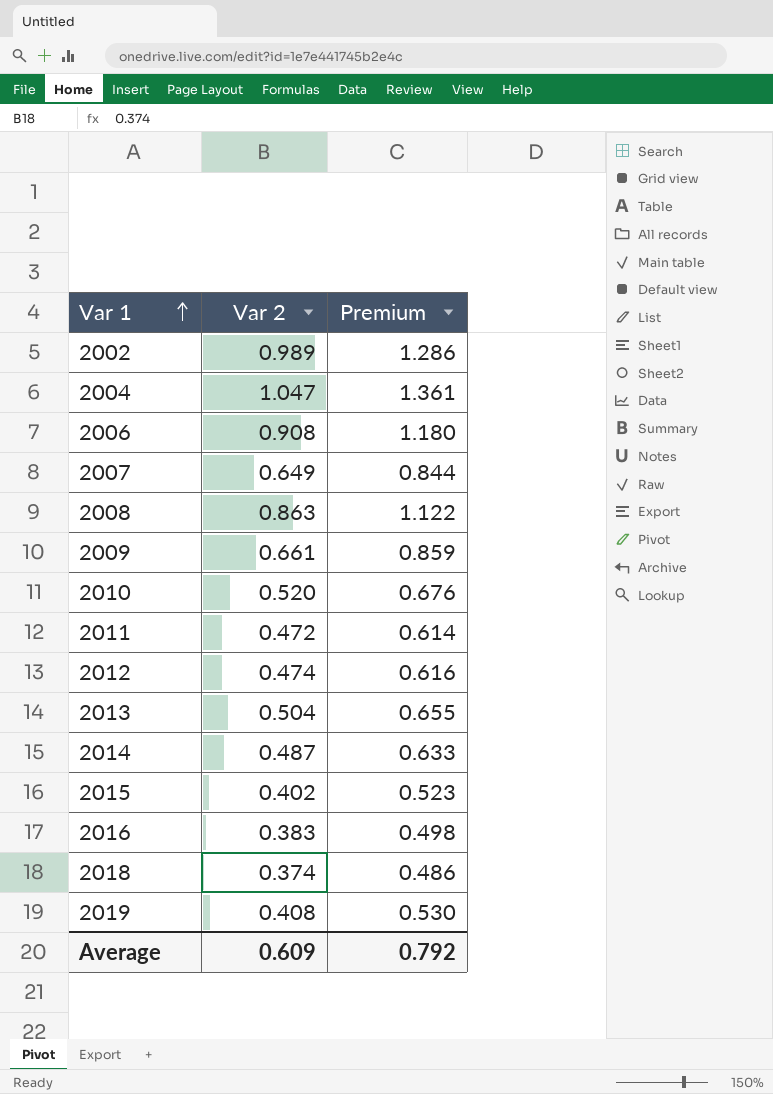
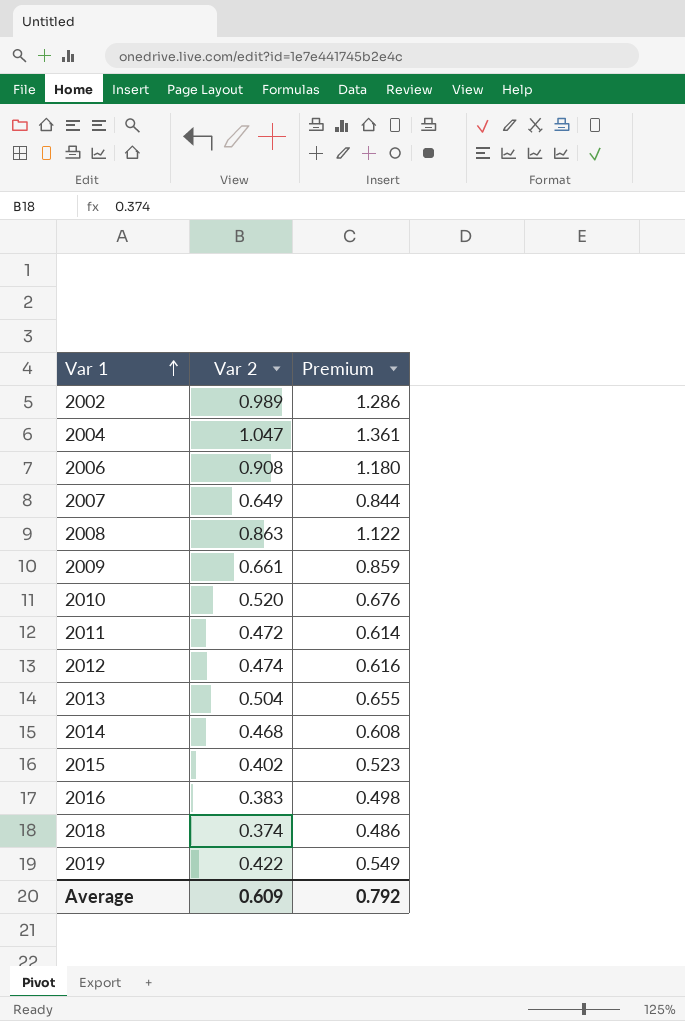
2014 | Var 2: 0.487 -> 0.468
2014 | Premium: 0.633 -> 0.608
2019 | Var 2: 0.408 -> 0.422
2019 | Premium: 0.530 -> 0.549

